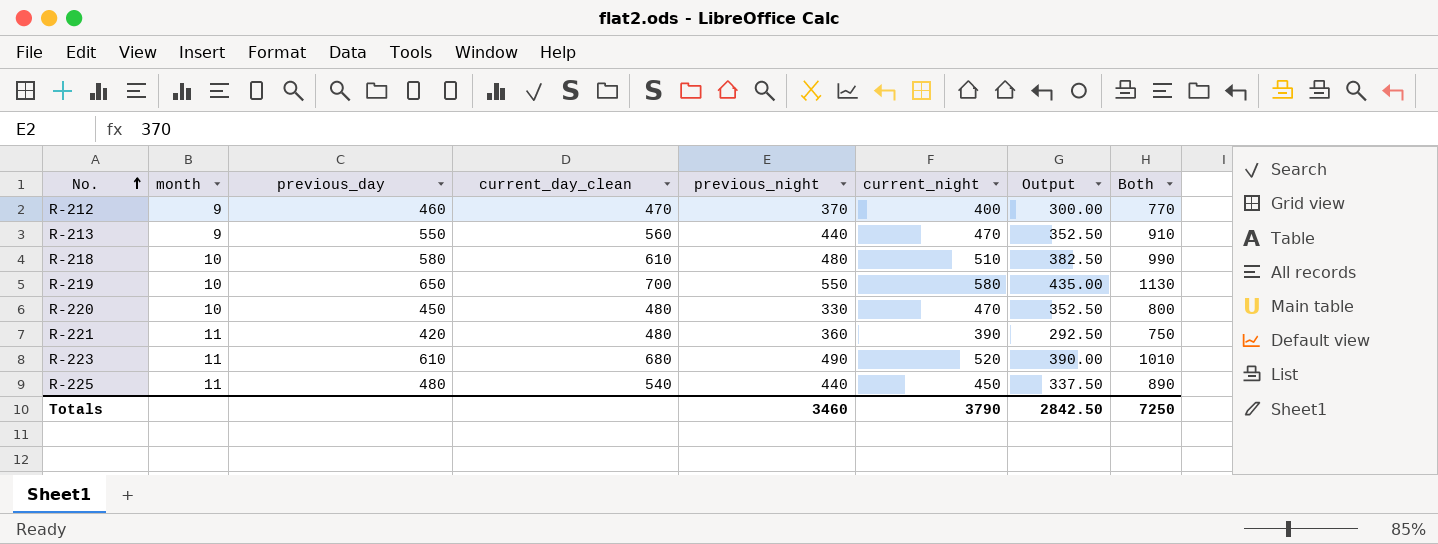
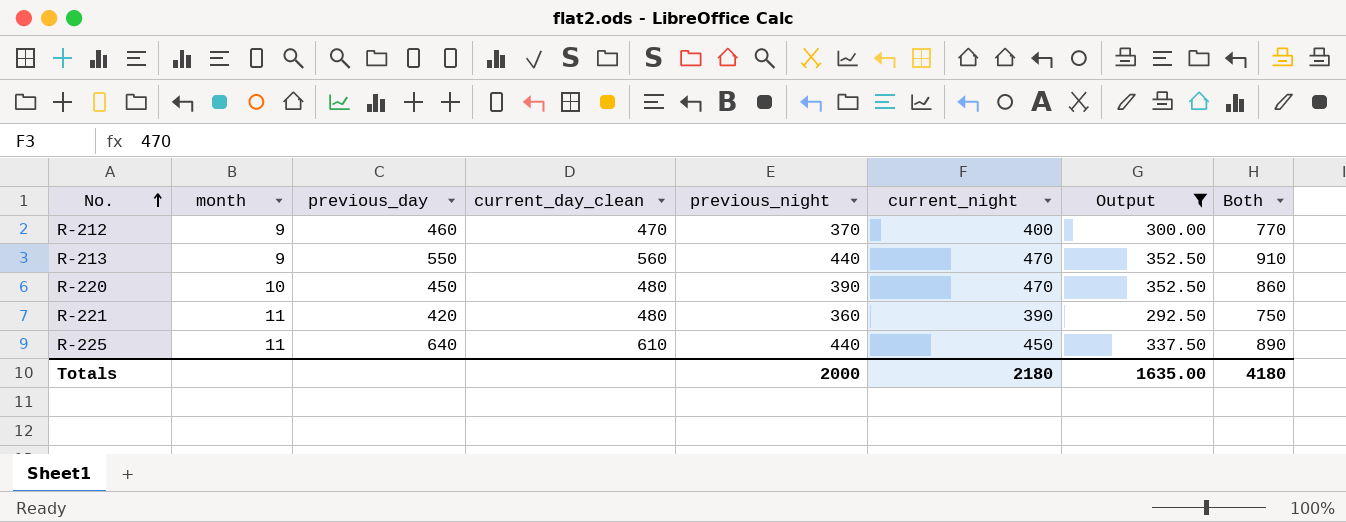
filter: none -> Output <= 352.50
R-220 | previous_night: 330 -> 390
R-220 | Both: 800 -> 860
R-225 | previous_day: 480 -> 640
R-225 | current_day_clean: 540 -> 610
Totals | previous_night: 3460 -> 2000
Totals | current_night: 3790 -> 2180
Totals | Output: 2842.50 -> 1635.00
Totals | Both: 7250 -> 4180

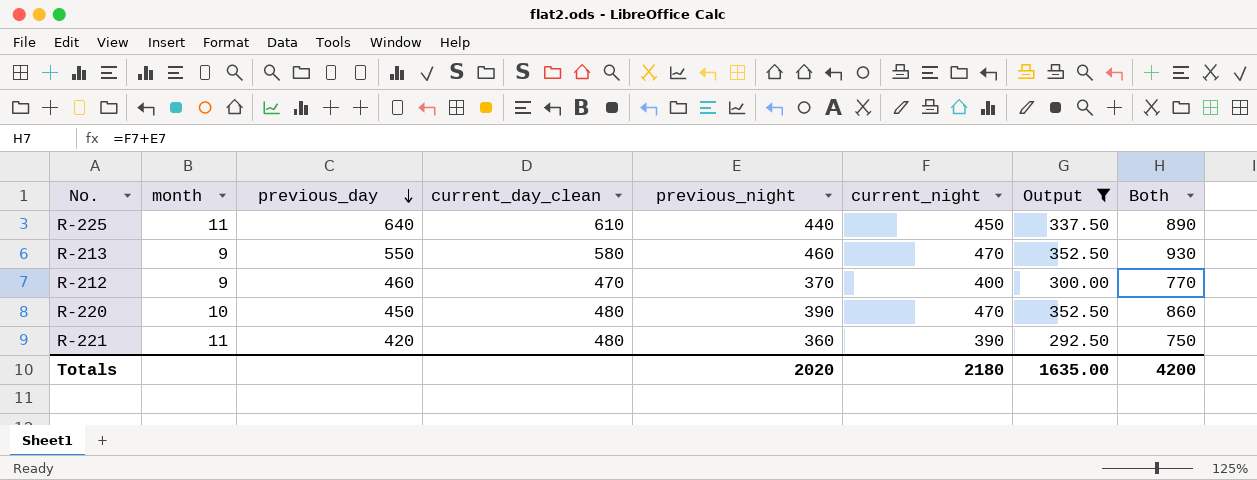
row order: No. ascending -> previous_day descending
R-213 | current_day_clean: 560 -> 580
R-213 | previous_night: 440 -> 460
R-213 | Both: 910 -> 930
Totals | previous_night: 2000 -> 2020
Totals | Both: 4180 -> 4200

